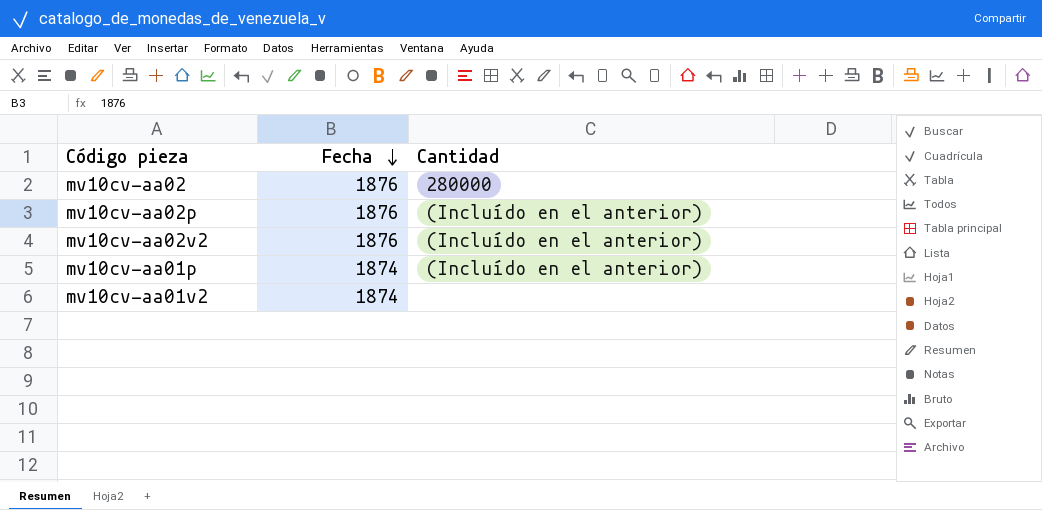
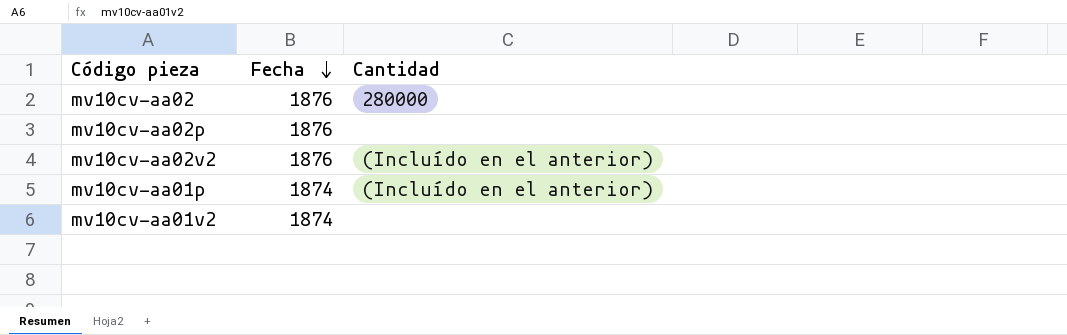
mv10cv-aa02p | Cantidad: (Incluído en el anterior) -> none

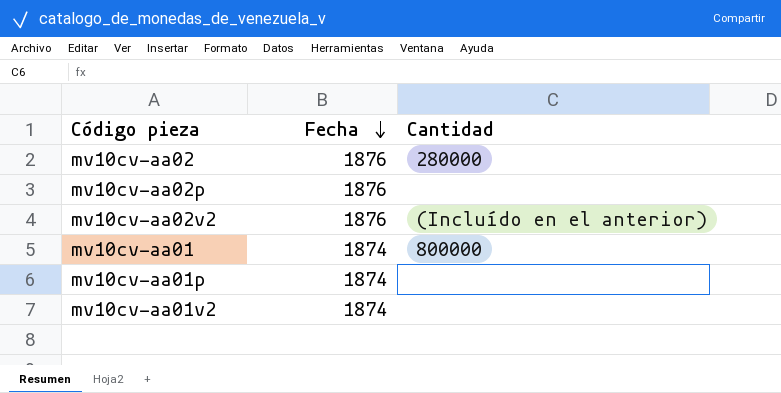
row mv10cv-aa01: none -> 1874 | 800000
mv10cv-aa01p | Cantidad: (Incluído en el anterior) -> none

